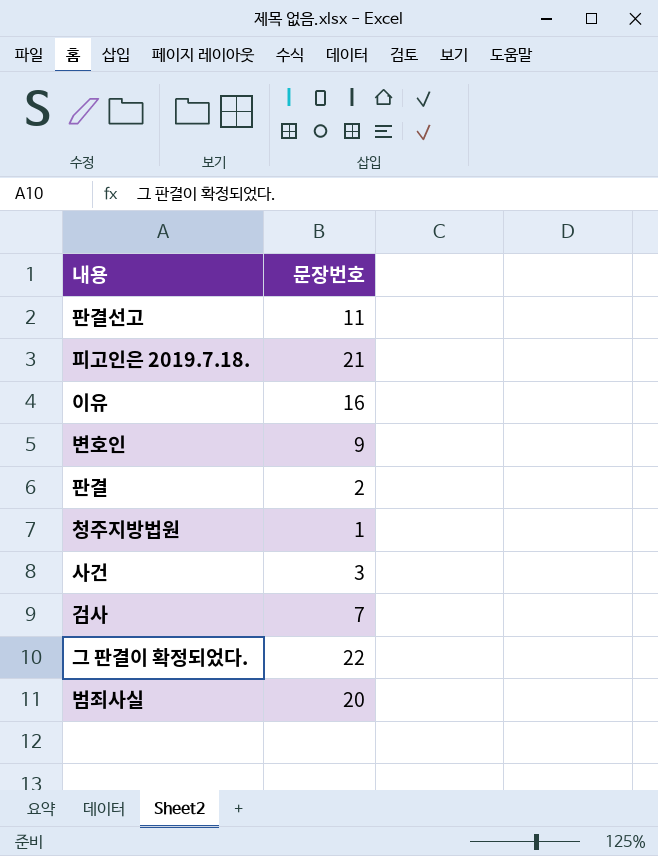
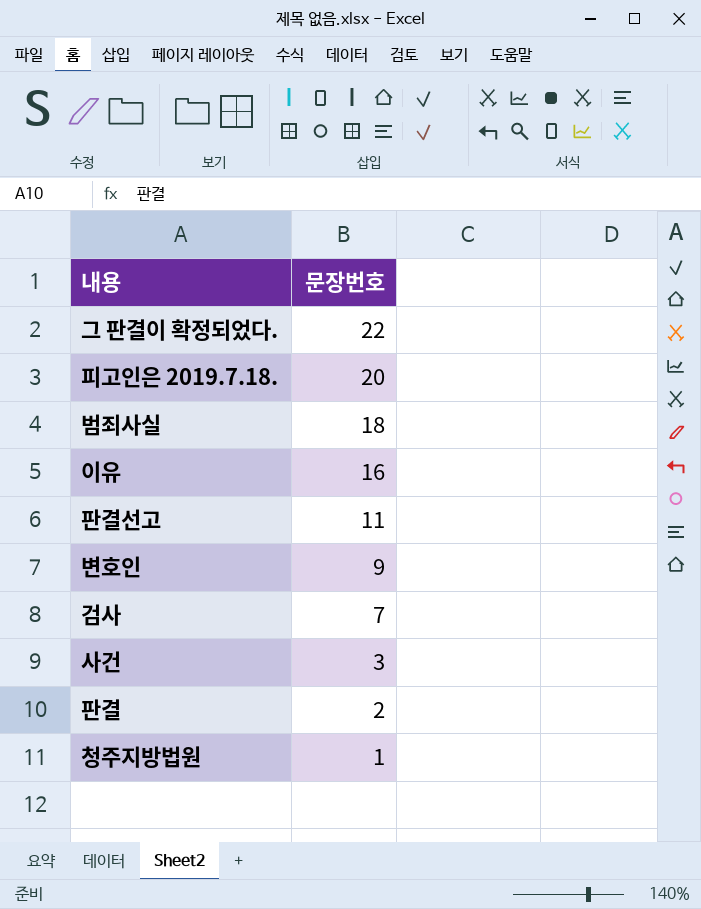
row order: none -> 문장번호 descending
피고인은 2019.7.18. | 문장번호: 21 -> 20
범죄사실 | 문장번호: 20 -> 18

